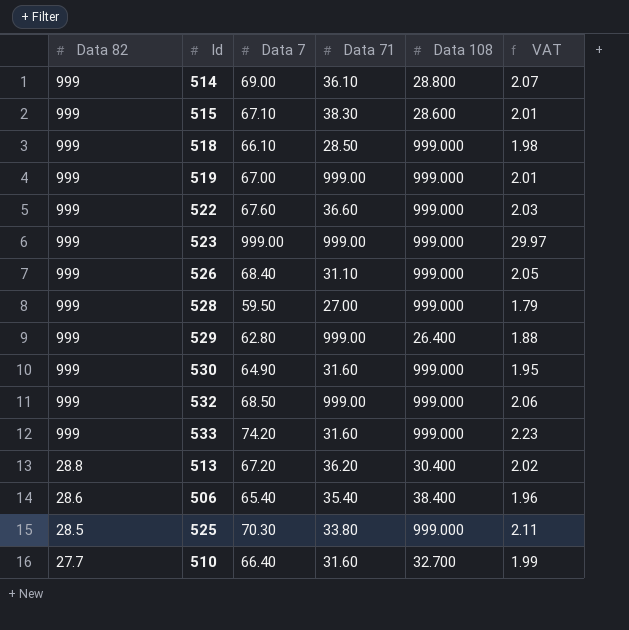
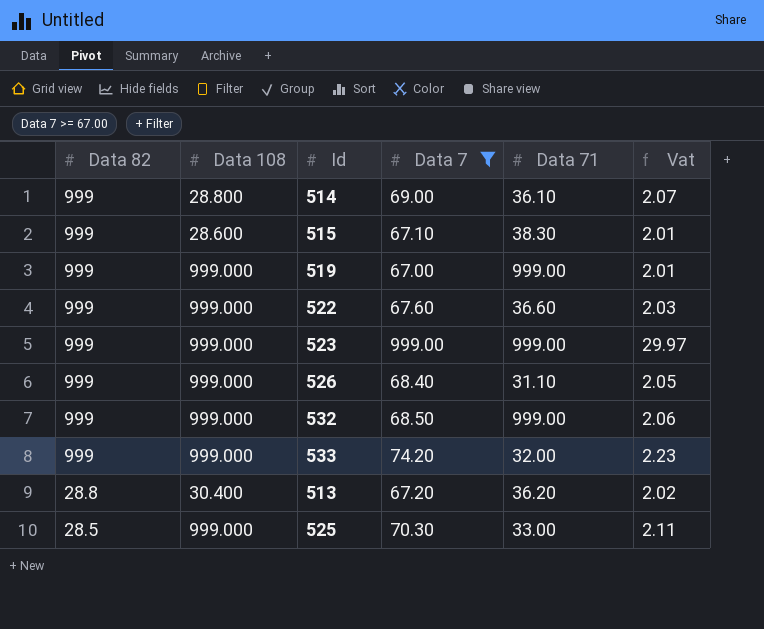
filter: none -> Data 7 >= 67.00
column Data 108 | position: 5 -> 2
column name: VAT -> Vat
533 | Data 71: 31.60 -> 32.00
525 | Data 71: 33.80 -> 33.00

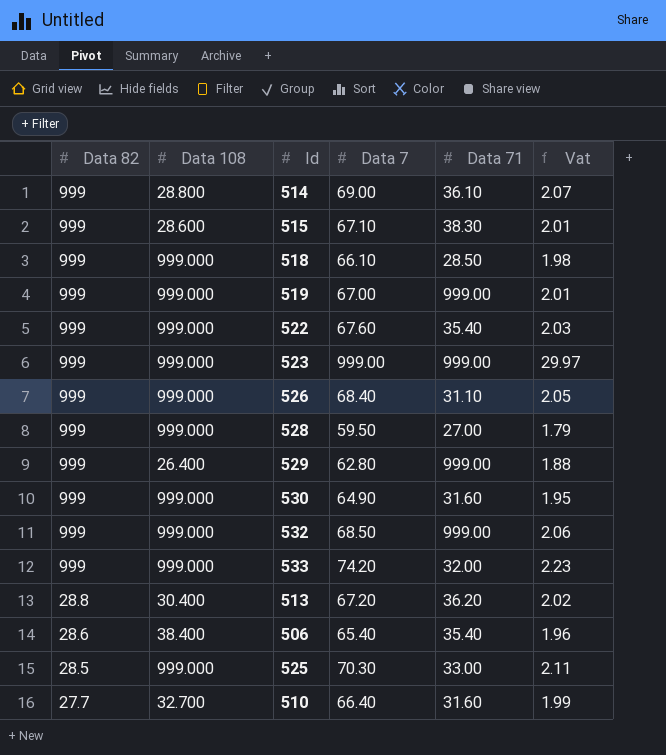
filter: Data 7 >= 67.00 -> none
522 | Data 71: 36.60 -> 35.40

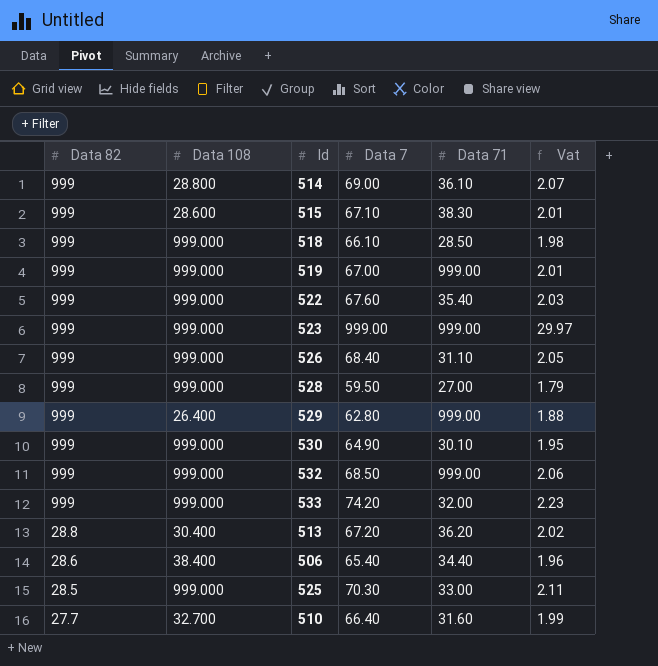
530 | Data 71: 31.60 -> 30.10
506 | Data 71: 35.40 -> 34.40

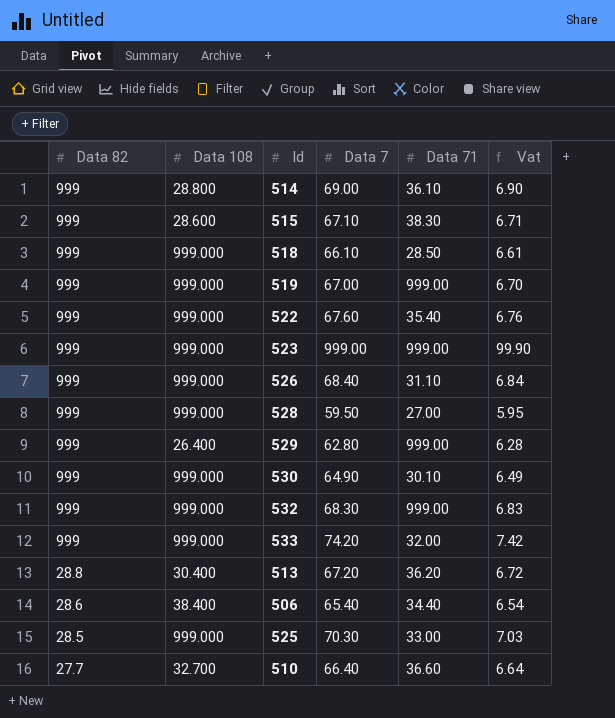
column Vat | formula: [Data 7] * 0.03 -> [Data 7] * 0.1
532 | Data 7: 68.50 -> 68.30
510 | Data 71: 31.60 -> 36.60

